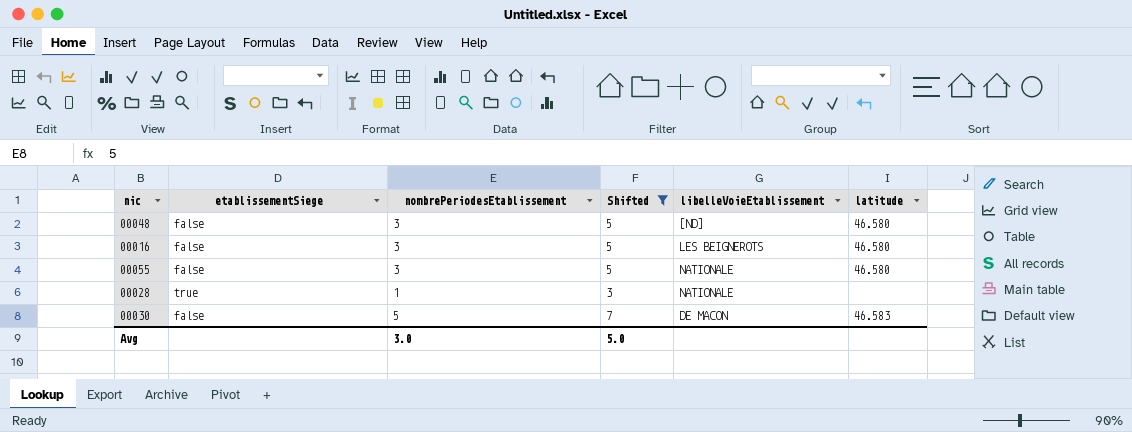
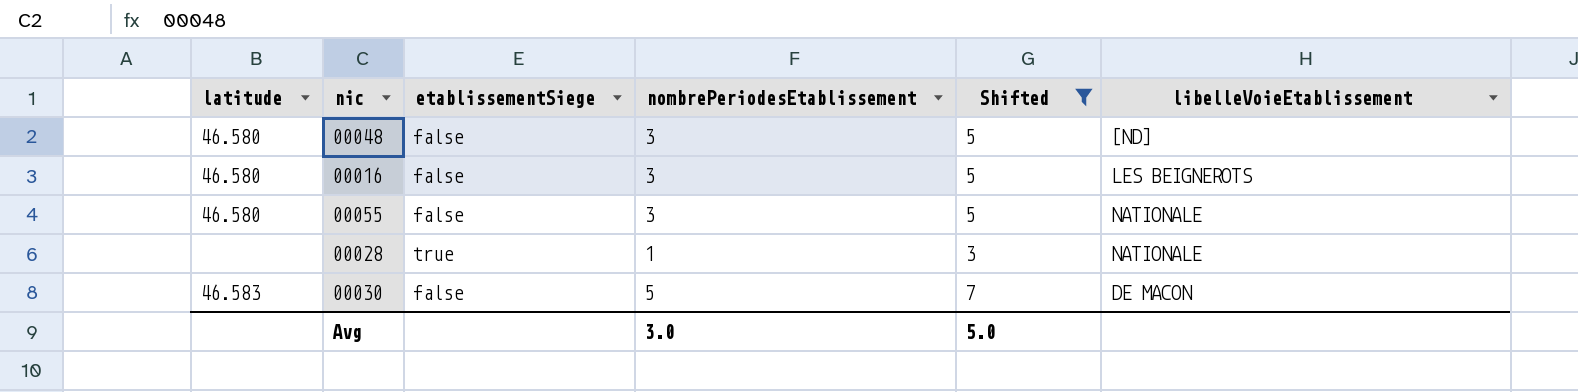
column latitude | position: 6 -> 1

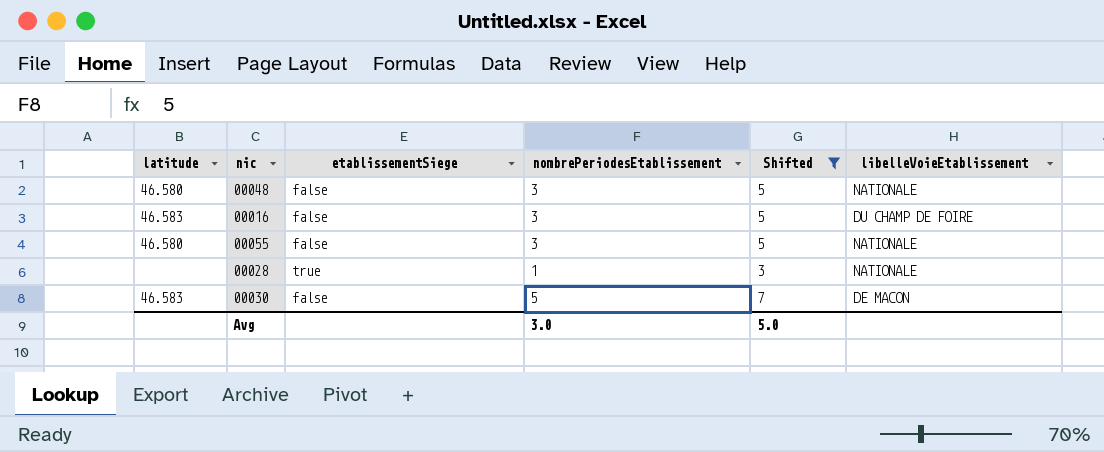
00048 | libelleVoieEtablissement: [ND] -> NATIONALE
00016 | latitude: 46.580 -> 46.583
00016 | libelleVoieEtablissement: LES BEIGNEROTS -> DU CHAMP DE FOIRE

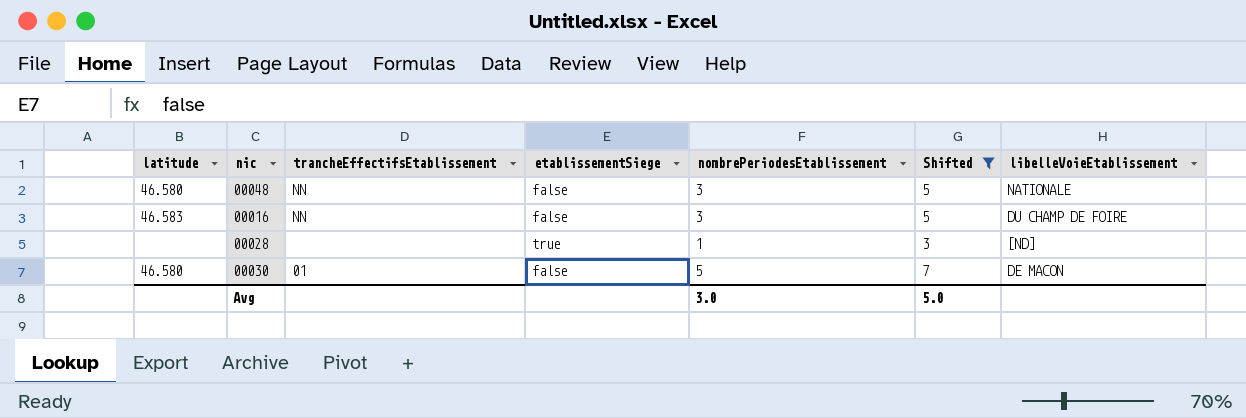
column trancheEffectifsEtablissement | position: none -> 3
row 00055: 46.580 | false | 3 | 5 | NATIONALE -> none
00028 | libelleVoieEtablissement: NATIONALE -> [ND]
00030 | latitude: 46.583 -> 46.580

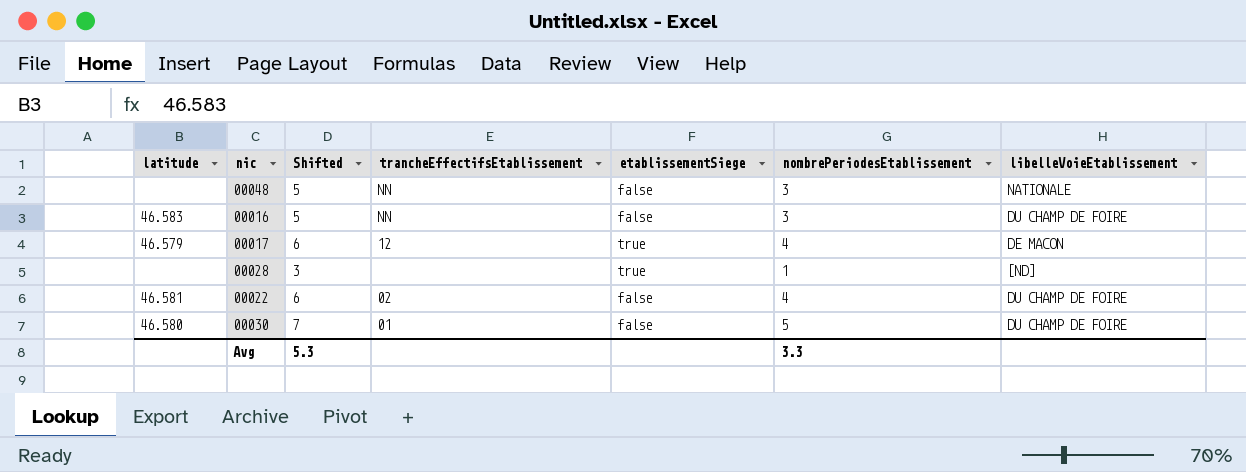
filter: Shifted != 6 -> none
column Shifted | position: 6 -> 3
00048 | latitude: 46.580 -> none
00030 | libelleVoieEtablissement: DE MACON -> DU CHAMP DE FOIRE
Avg | Shifted: 5.0 -> 5.3
Avg | nombrePeriodesEtablissement: 3.0 -> 3.3

